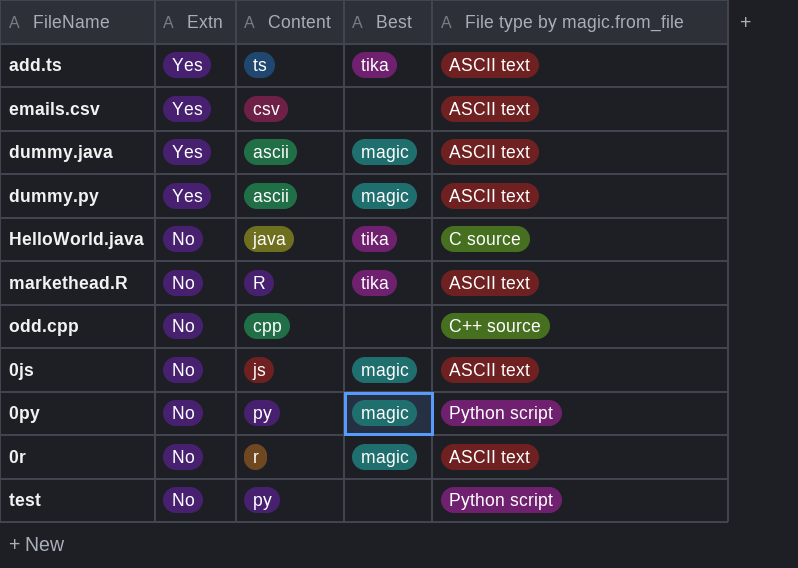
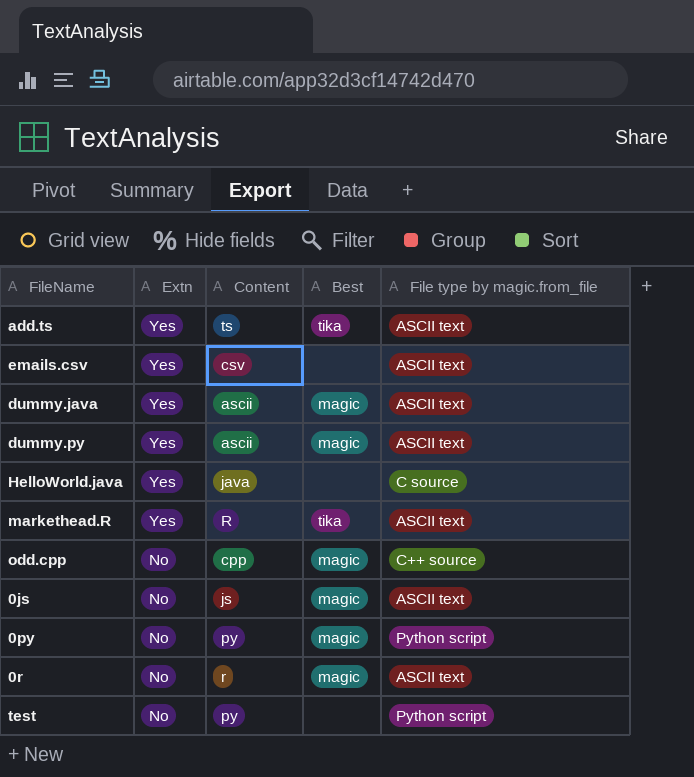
HelloWorld.java | Extn: No -> Yes
HelloWorld.java | Best: tika -> none
markethead.R | Extn: No -> Yes
odd.cpp | Best: none -> magic

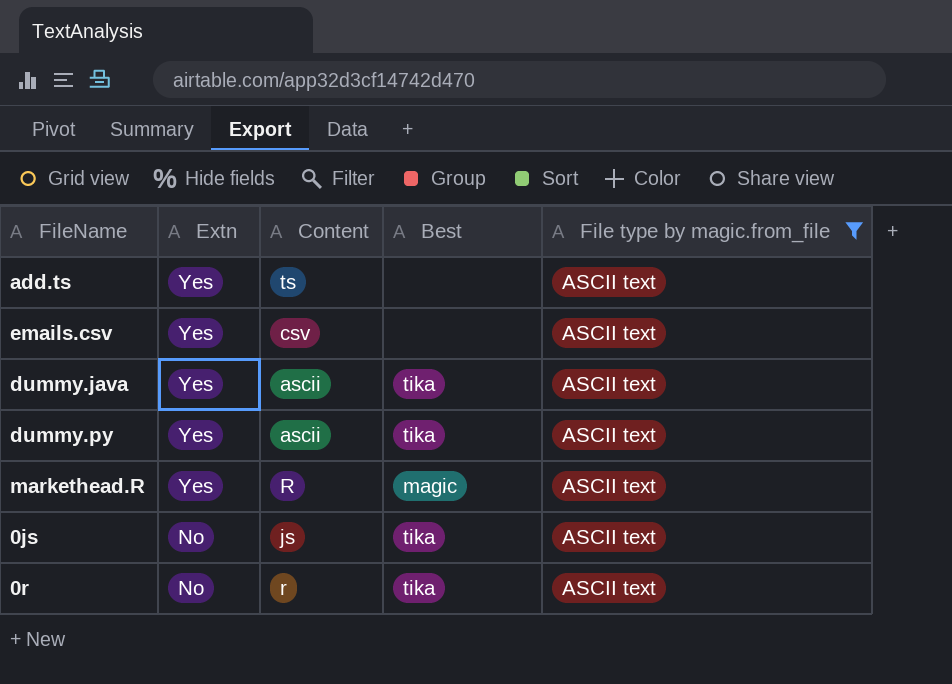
filter: none -> File type by magic.from_file = ASCII text
add.ts | Best: tika -> none
dummy.java | Best: magic -> tika
dummy.py | Best: magic -> tika
markethead.R | Best: tika -> magic
0js | Best: magic -> tika
0r | Best: magic -> tika

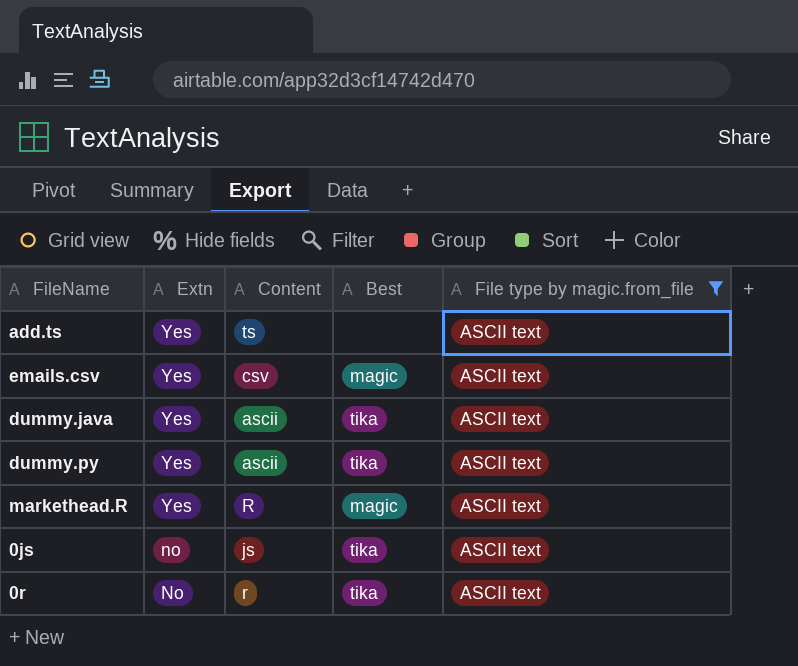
emails.csv | Best: none -> magic
0js | Extn: No -> no

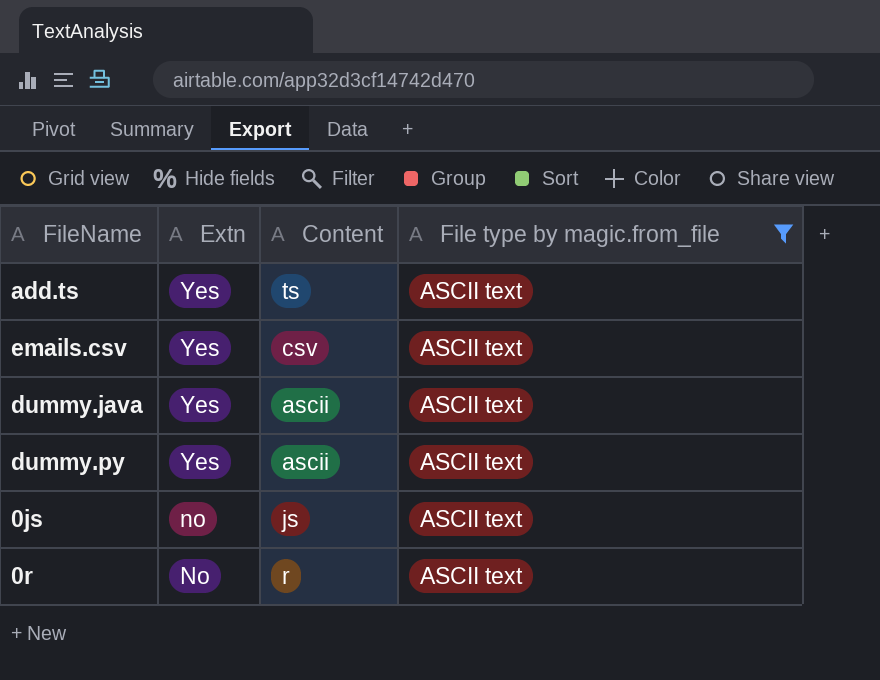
column Best | position: 4 -> none
row markethead.R: Yes | R | magic | ASCII text -> none

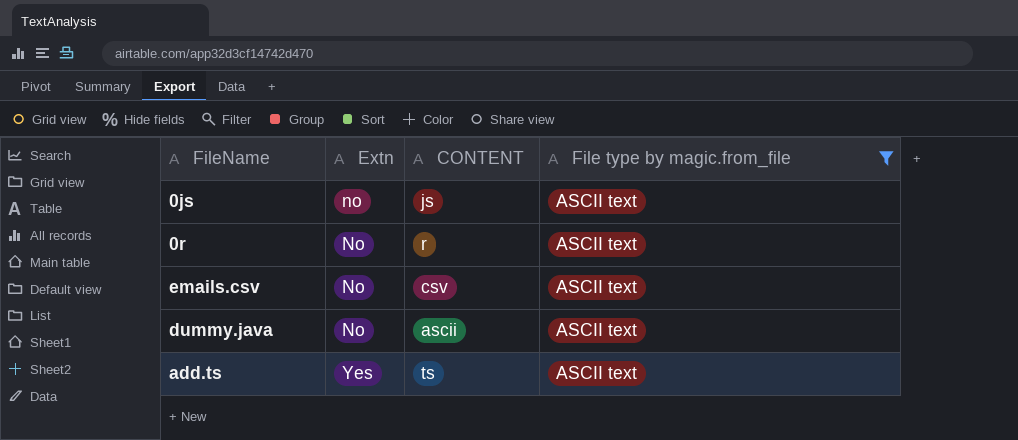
row order: Extn descending -> Extn ascending
column name: Content -> CONTENT
row dummy.py: Yes | ascii | ASCII text -> none
emails.csv | Extn: Yes -> No
dummy.java | Extn: Yes -> No

